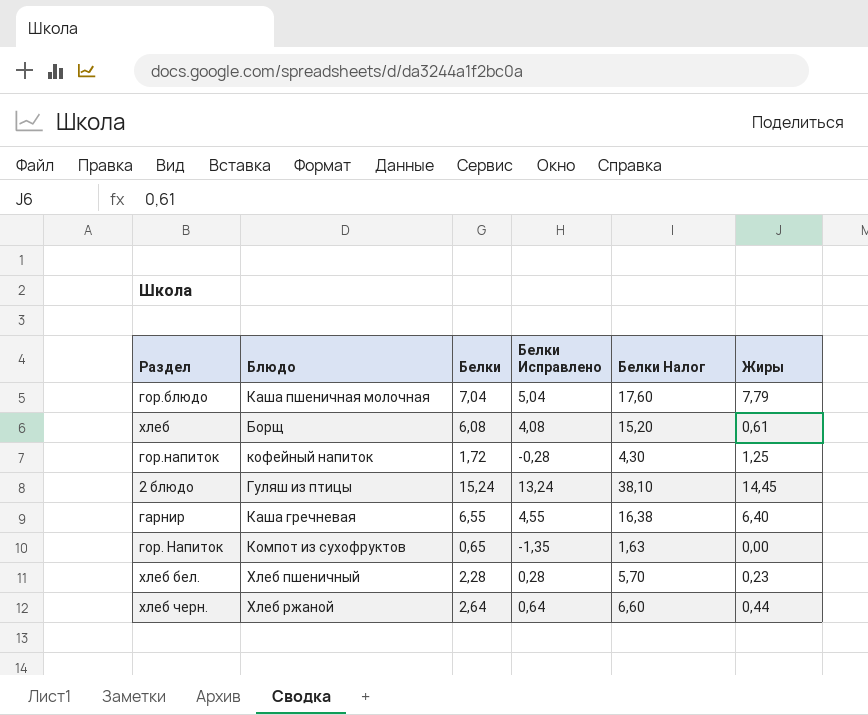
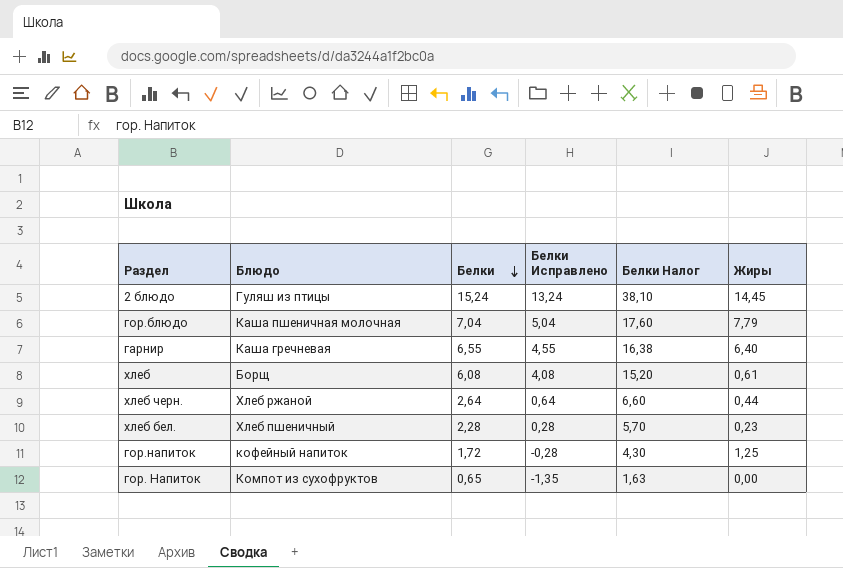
row order: none -> Белки descending

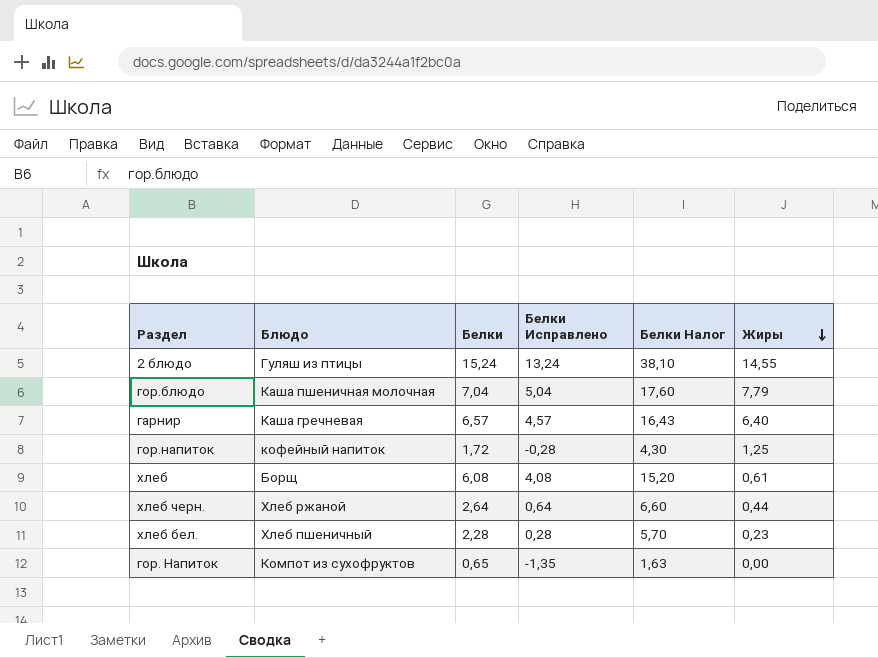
row order: Белки descending -> Жиры descending
2 блюдо | Жиры: 14,45 -> 14,55
гарнир | Белки: 6,55 -> 6,57
гарнир | Белки Исправлено: 4,55 -> 4,57
гарнир | Белки Налог: 16,38 -> 16,43

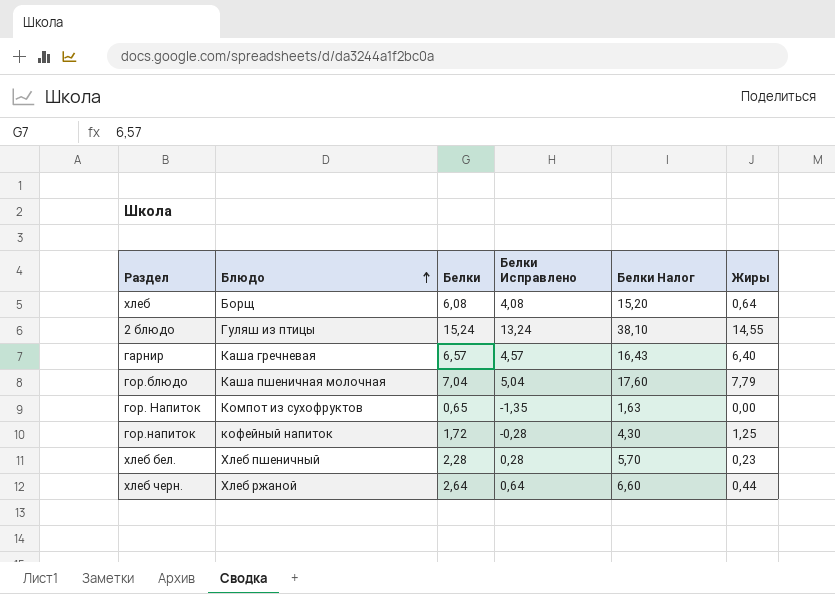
row order: Жиры descending -> Блюдо ascending
хлеб | Жиры: 0,61 -> 0,64

